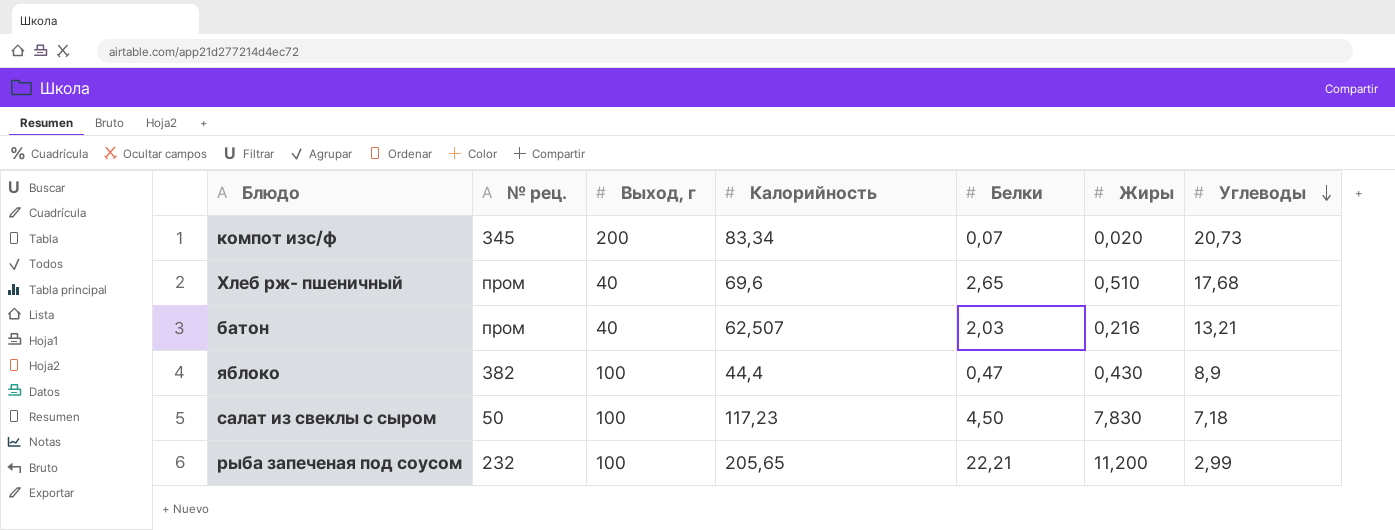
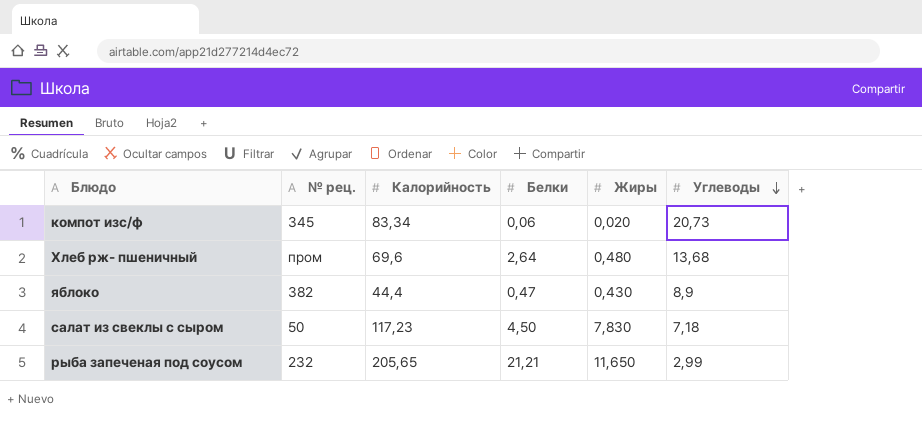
column Выход, г | position: 3 -> none
row батон: пром | 40 | 62,507 | 2,03 | 0,216 | 13,21 -> none
компот изс/ф | Белки: 0,07 -> 0,06
Хлеб рж- пшеничный | Белки: 2,65 -> 2,64
Хлеб рж- пшеничный | Жиры: 0,510 -> 0,480
Хлеб рж- пшеничный | Углеводы: 17,68 -> 13,68
рыба запеченая под соусом | Белки: 22,21 -> 21,21
рыба запеченая под соусом | Жиры: 11,200 -> 11,650

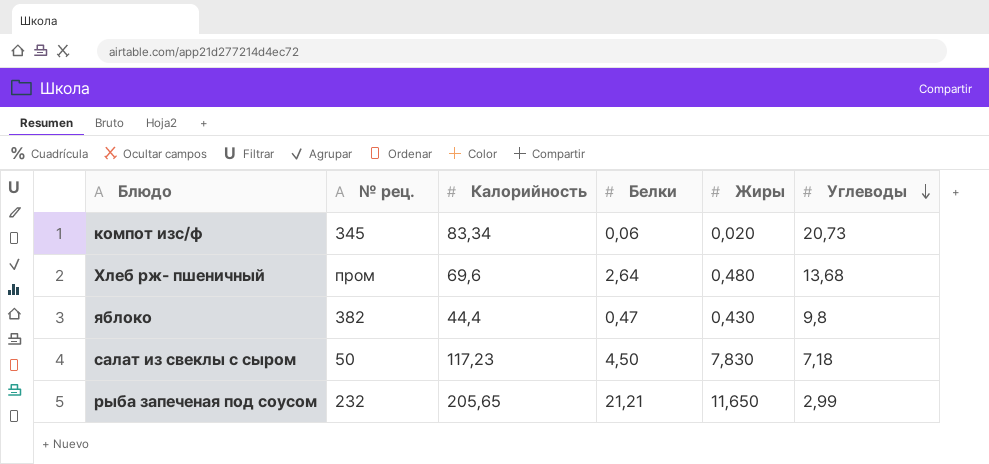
яблоко | Углеводы: 8,9 -> 9,8

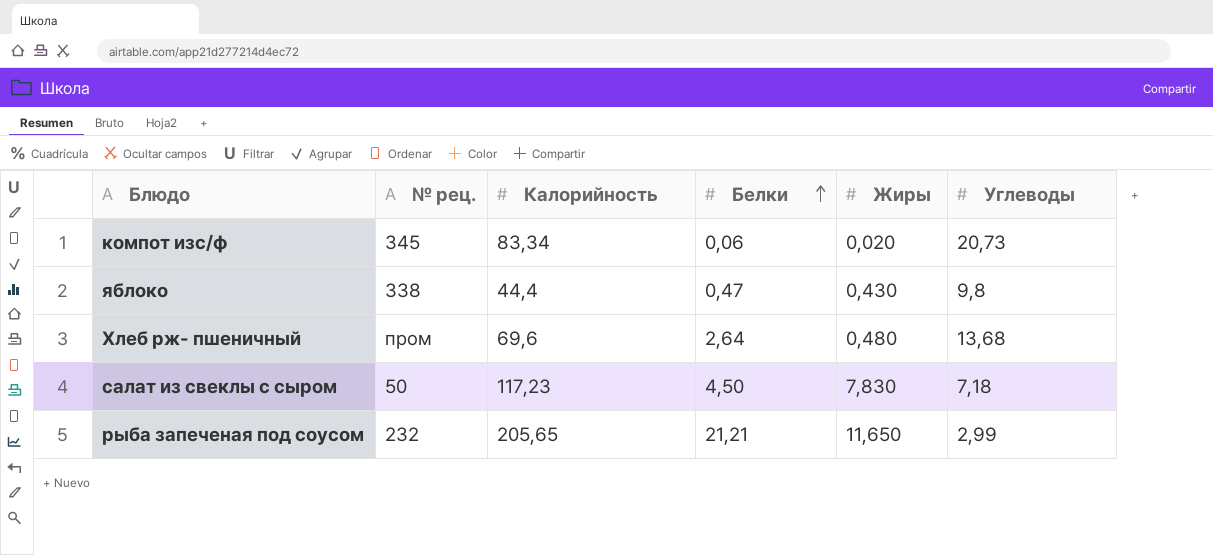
row order: Углеводы descending -> Белки ascending
яблоко | № рец.: 382 -> 338

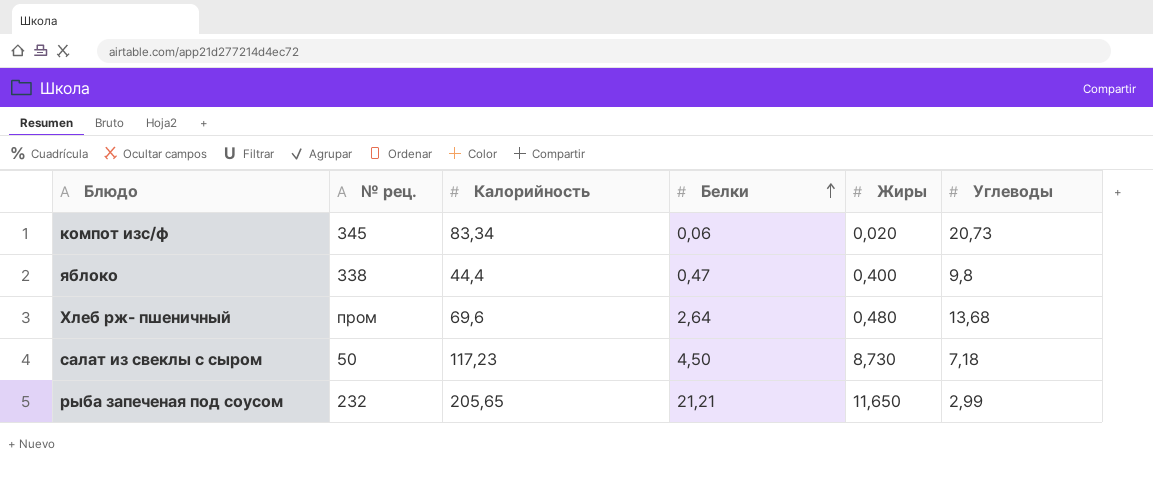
яблоко | Жиры: 0,430 -> 0,400
салат из свеклы с сыром | Жиры: 7,830 -> 8,730

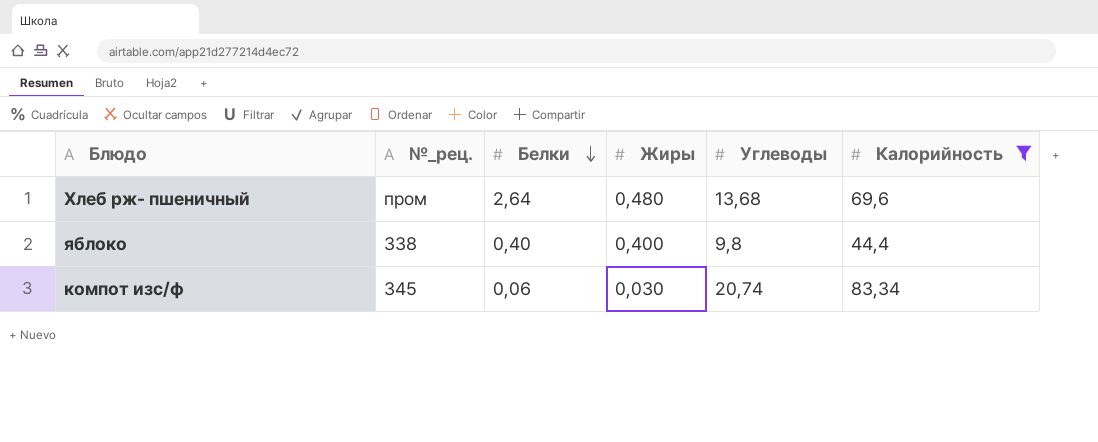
filter: none -> Калорийность <= 83,34
row order: Белки ascending -> Белки descending
column name: № рец. -> №_рец.
column Калорийность | position: 3 -> 6
яблоко | Белки: 0,47 -> 0,40
компот изс/ф | Жиры: 0,020 -> 0,030
компот изс/ф | Углеводы: 20,73 -> 20,74

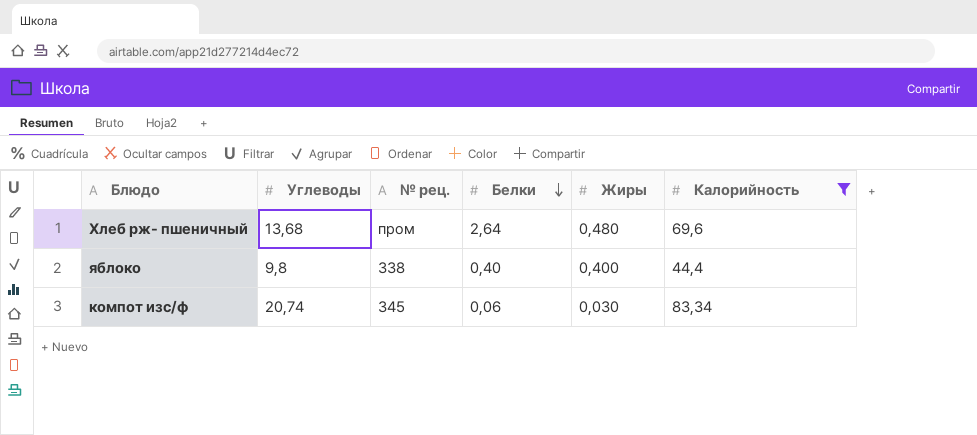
column Углеводы | position: 5 -> 2
column name: №_рец. -> № рец.

